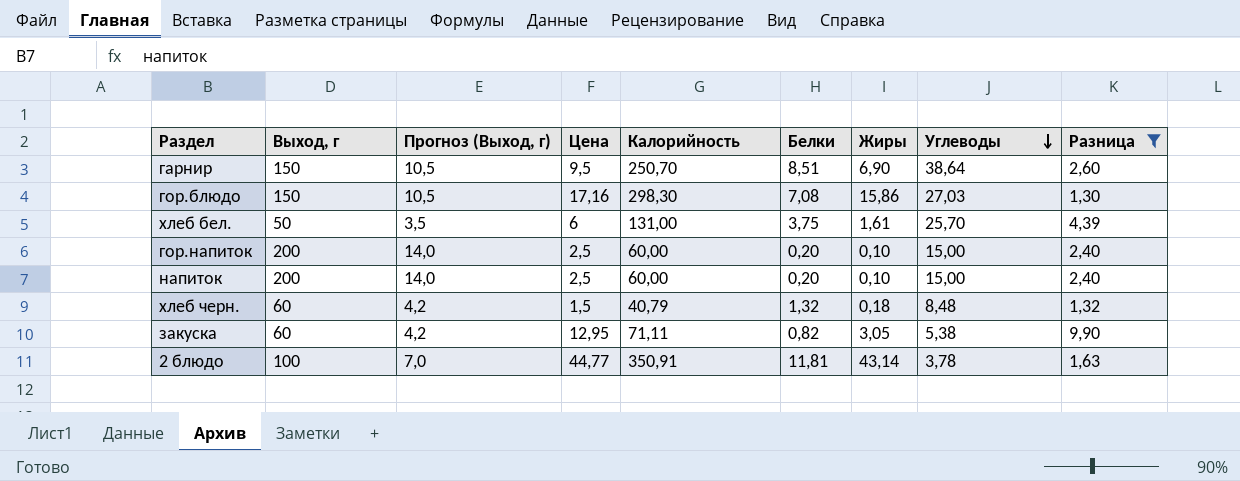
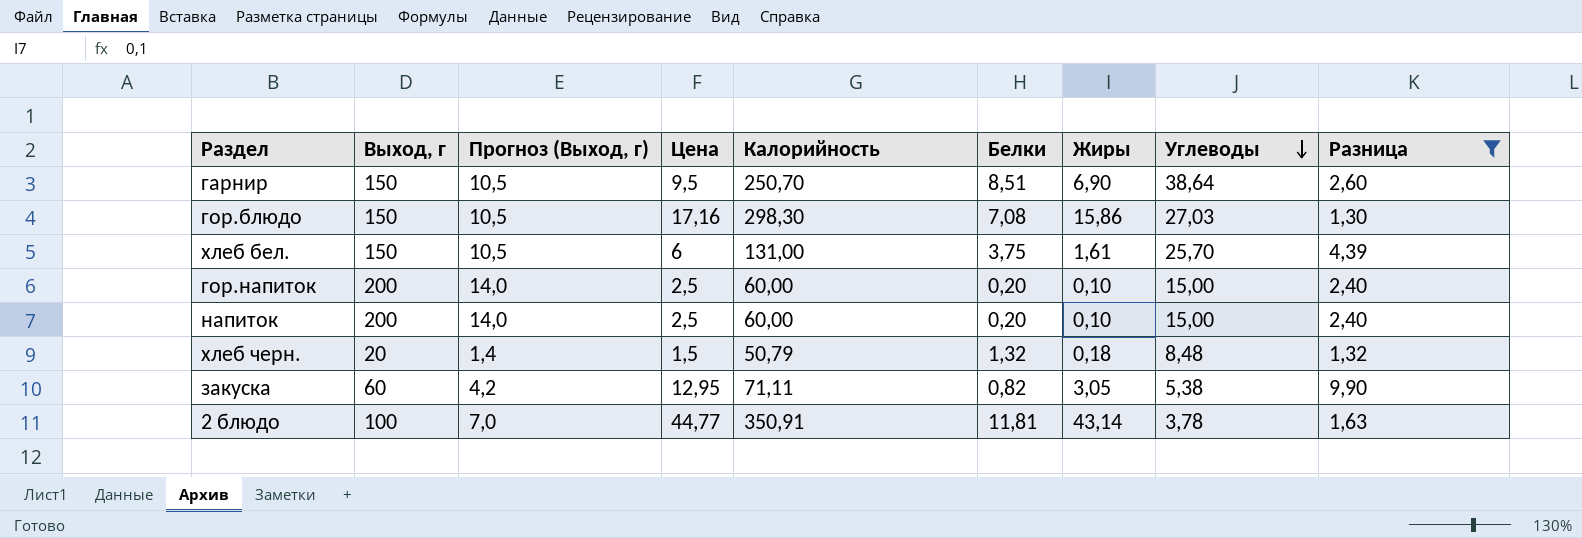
хлеб бел. | Выход, г: 50 -> 150
хлеб бел. | Прогноз (Выход, г): 3,5 -> 10,5
хлеб черн. | Выход, г: 60 -> 20
хлеб черн. | Прогноз (Выход, г): 4,2 -> 1,4
хлеб черн. | Калорийность: 40,79 -> 50,79

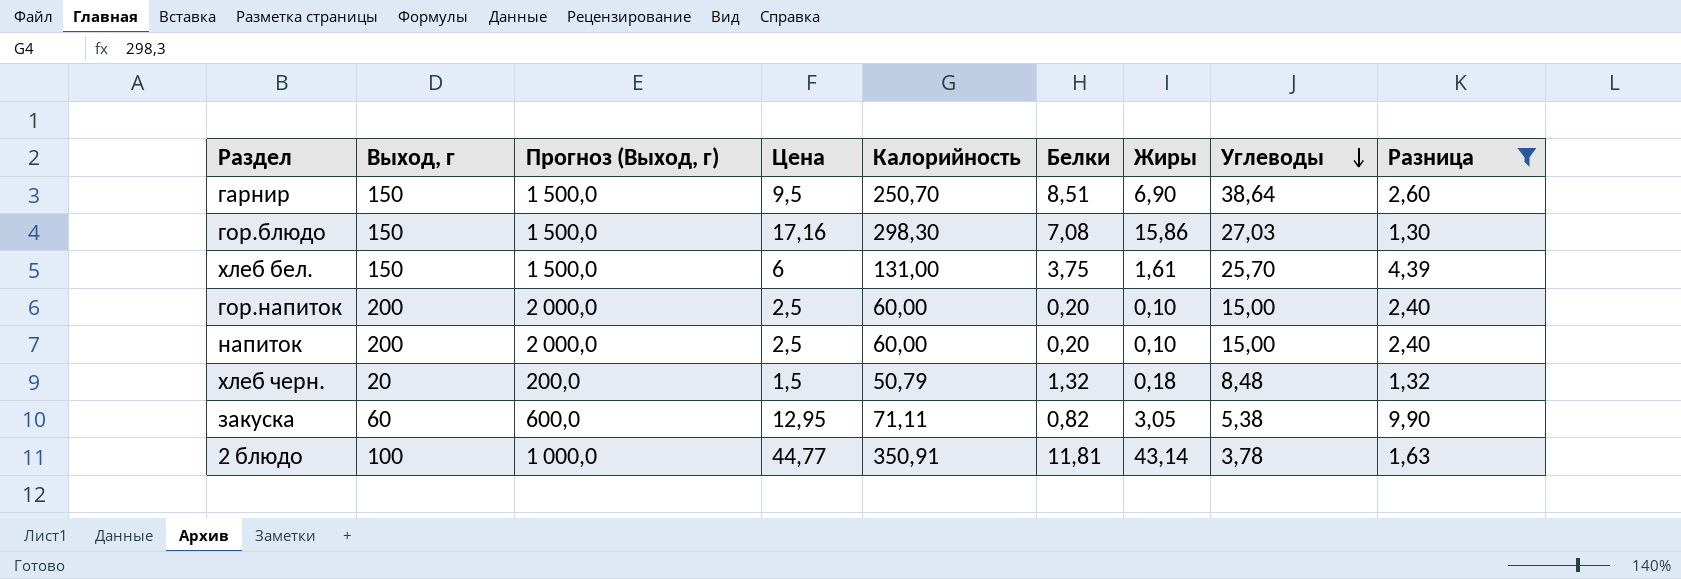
column Прогноз (Выход, г) | formula: [Выход, г] * 0,07 -> [Выход, г] * 10

